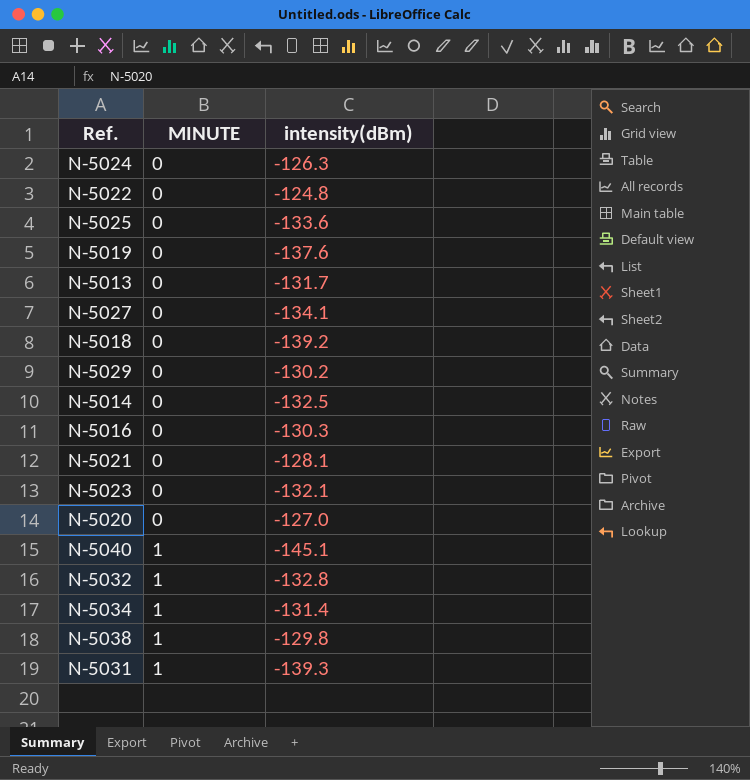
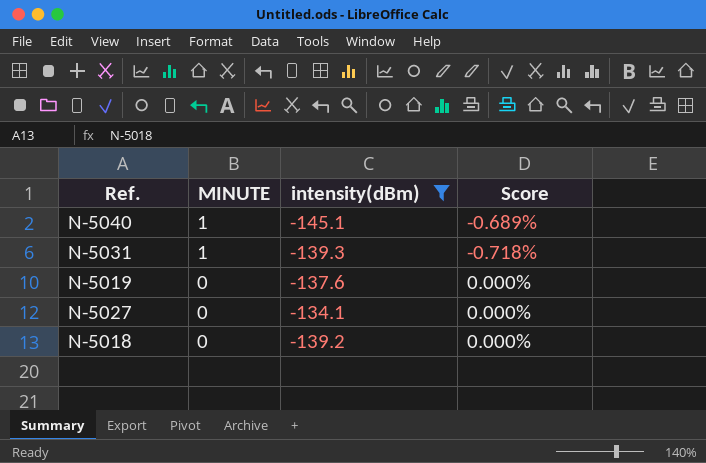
filter: none -> intensity(dBm) <= -134.1
row order: MINUTE ascending -> MINUTE descending
column Score | formula: none -> [MINUTE] / [intensity(dBm)]

